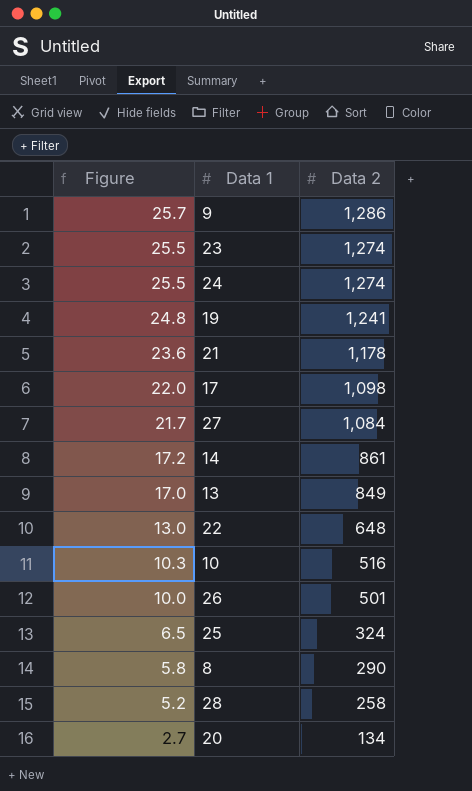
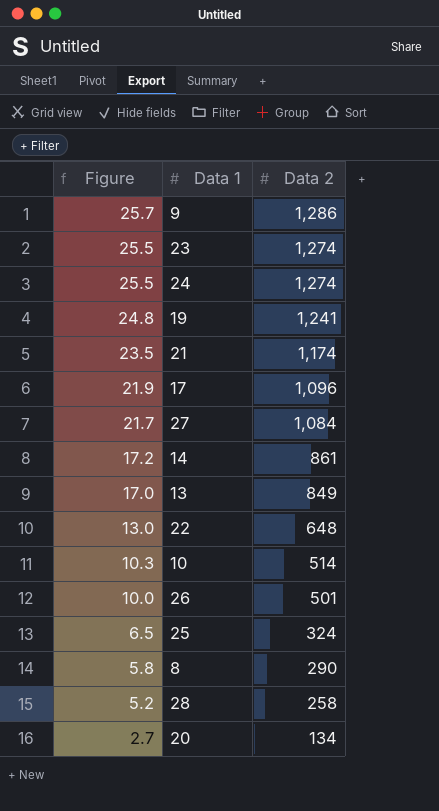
21 | Figure: 23.6 -> 23.5
21 | Data 2: 1,178 -> 1,174
17 | Figure: 22.0 -> 21.9
17 | Data 2: 1,098 -> 1,096
10 | Data 2: 516 -> 514

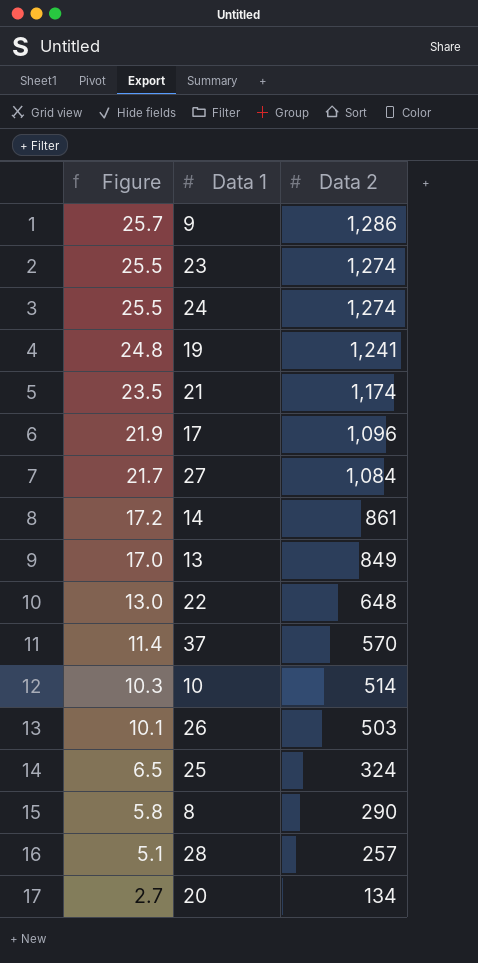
row 37: none -> 11.4 | 570
26 | Figure: 10.0 -> 10.1
26 | Data 2: 501 -> 503
28 | Figure: 5.2 -> 5.1
28 | Data 2: 258 -> 257

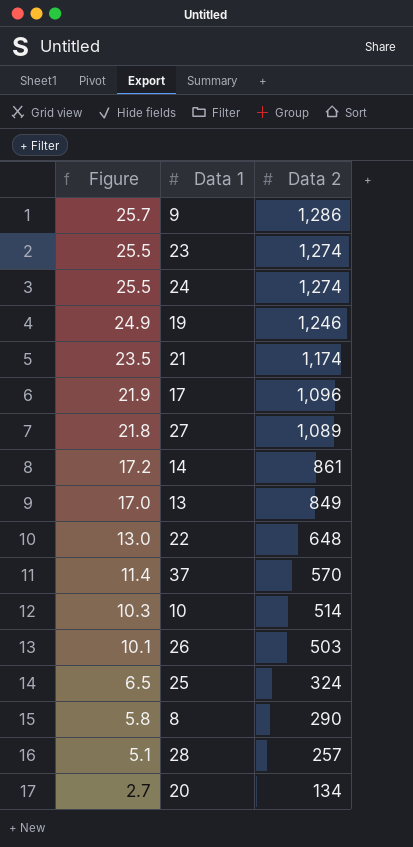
19 | Figure: 24.8 -> 24.9
19 | Data 2: 1,241 -> 1,246
27 | Figure: 21.7 -> 21.8
27 | Data 2: 1,084 -> 1,089

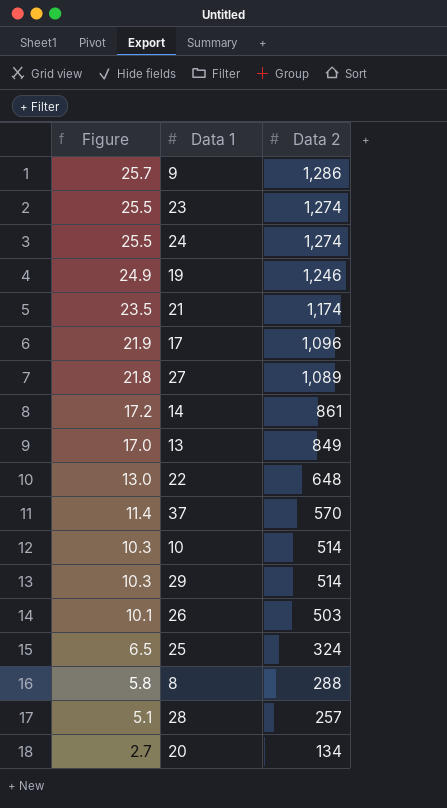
row 29: none -> 10.3 | 514
8 | Data 2: 290 -> 288

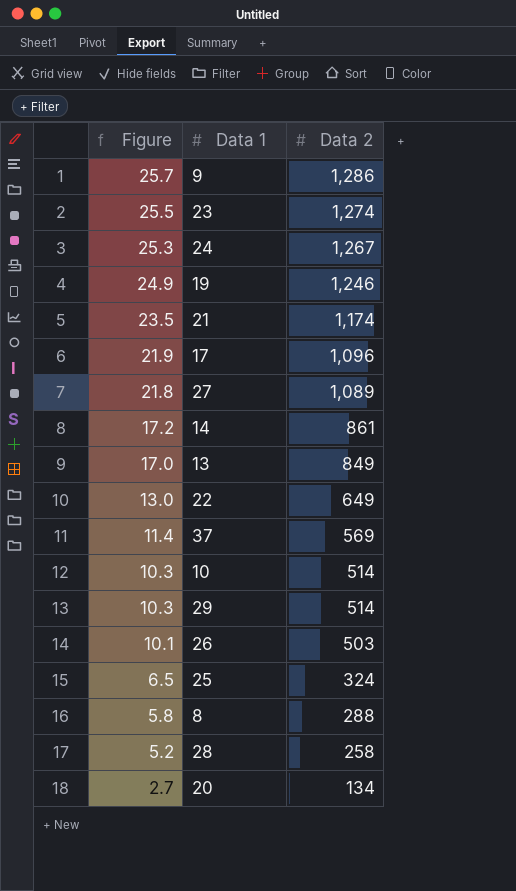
24 | Figure: 25.5 -> 25.3
24 | Data 2: 1,274 -> 1,267
22 | Data 2: 648 -> 649
37 | Data 2: 570 -> 569
28 | Figure: 5.1 -> 5.2
28 | Data 2: 257 -> 258

